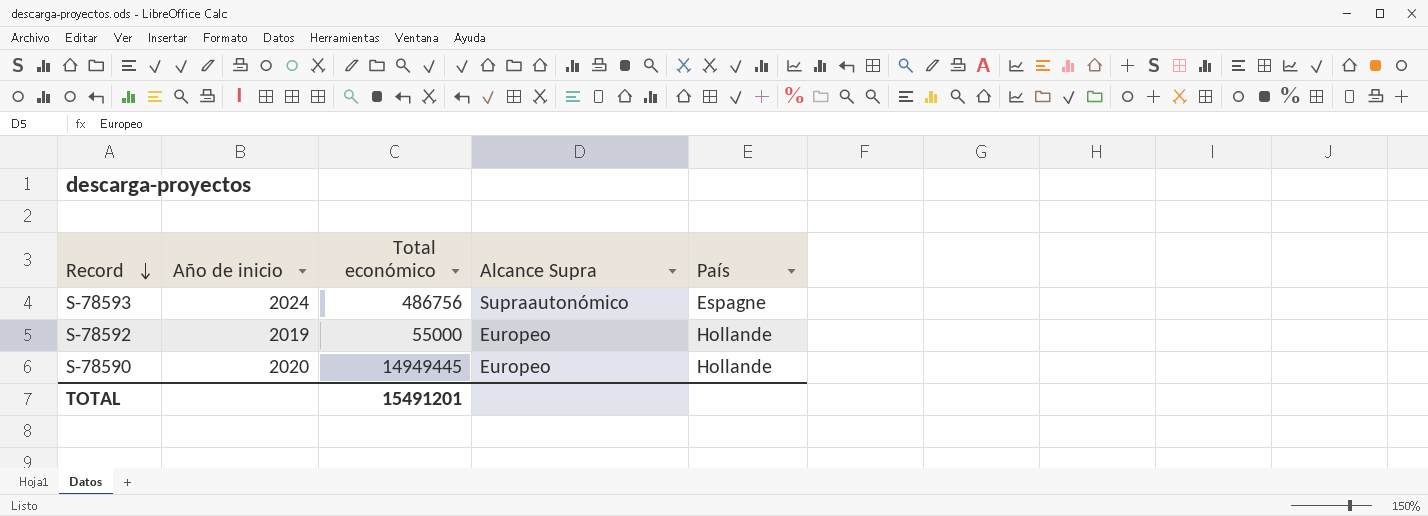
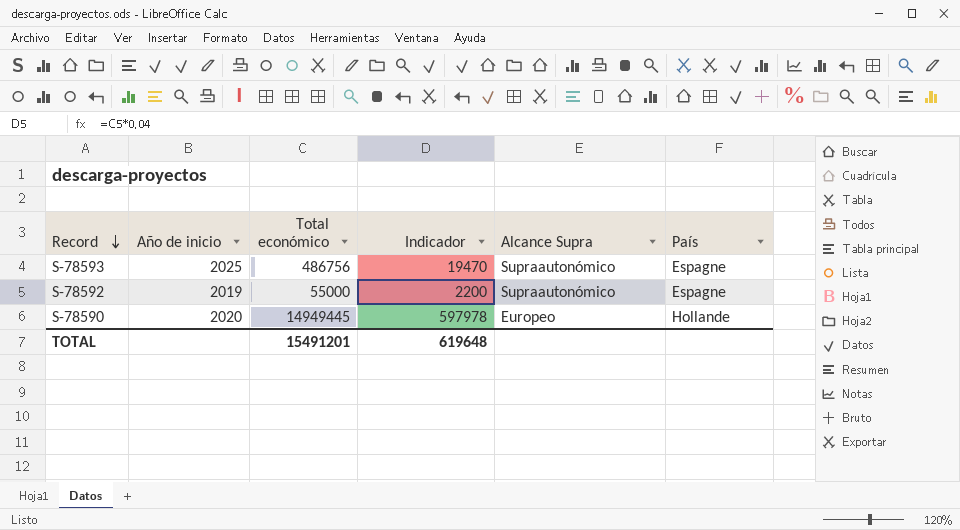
column Indicador | formula: none -> [Total económico] * 0,04
S-78593 | Año de inicio: 2024 -> 2025
S-78592 | Alcance Supra: Europeo -> Supraautonómico
S-78592 | País: Hollande -> Espagne

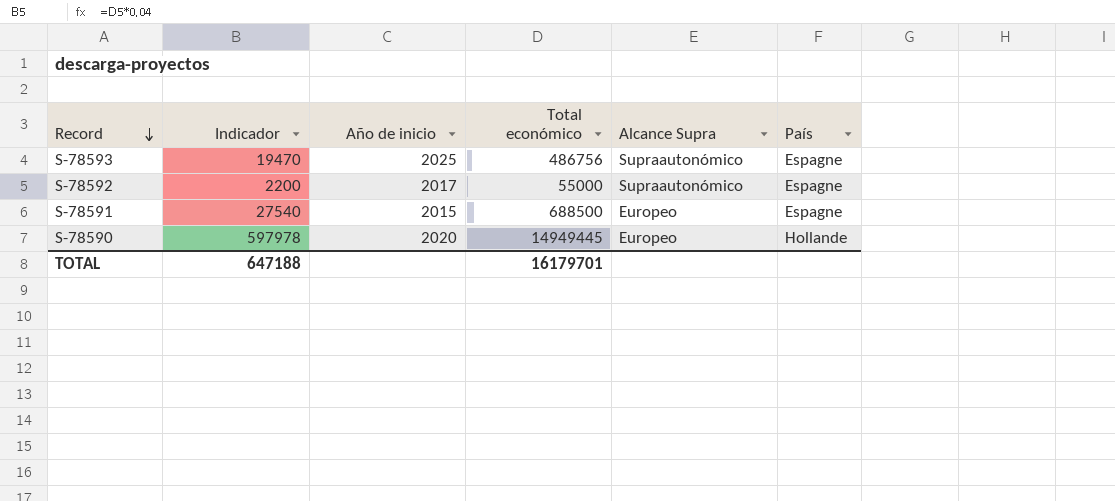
column Indicador | position: 4 -> 2
S-78592 | Año de inicio: 2019 -> 2017
row S-78591: none -> 27540 | 2015 | 688500 | Europeo | Espagne
TOTAL | Indicador: 619648 -> 647188
TOTAL | Total económico: 15491201 -> 16179701

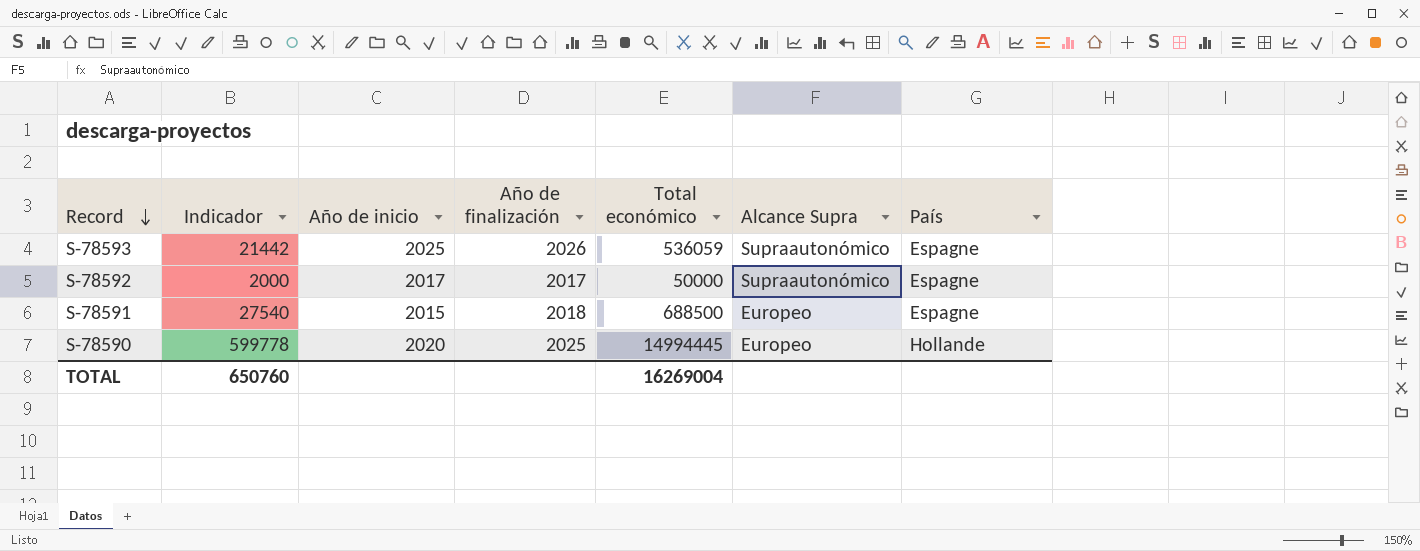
column Año de finalización | position: none -> 4
S-78593 | Indicador: 19470 -> 21442
S-78593 | Total económico: 486756 -> 536059
S-78592 | Indicador: 2200 -> 2000
S-78592 | Total económico: 55000 -> 50000
S-78590 | Indicador: 597978 -> 599778
S-78590 | Total económico: 14949445 -> 14994445
TOTAL | Indicador: 647188 -> 650760
TOTAL | Total económico: 16179701 -> 16269004

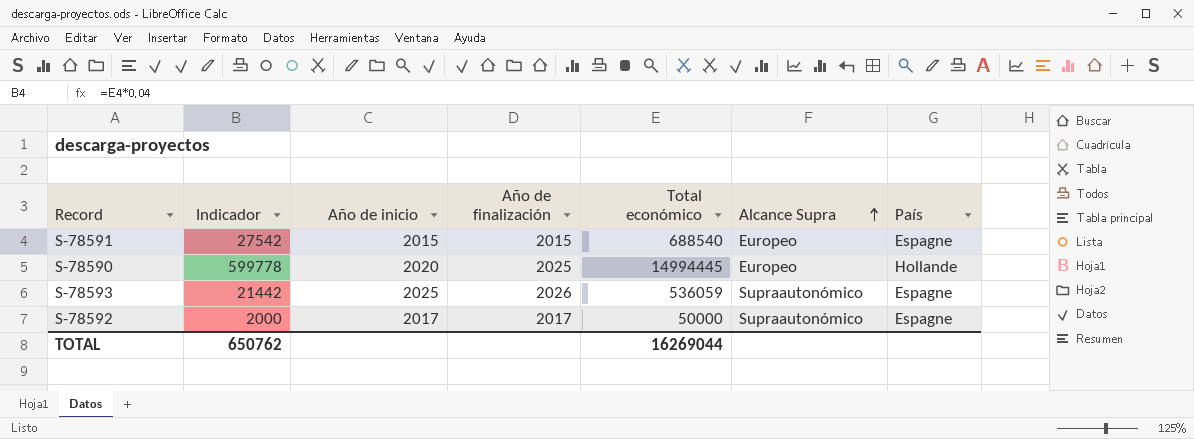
row order: Record descending -> Alcance Supra ascending
S-78591 | Indicador: 27540 -> 27542
S-78591 | Año de finalización: 2018 -> 2015
S-78591 | Total económico: 688500 -> 688540
TOTAL | Indicador: 650760 -> 650762
TOTAL | Total económico: 16269004 -> 16269044

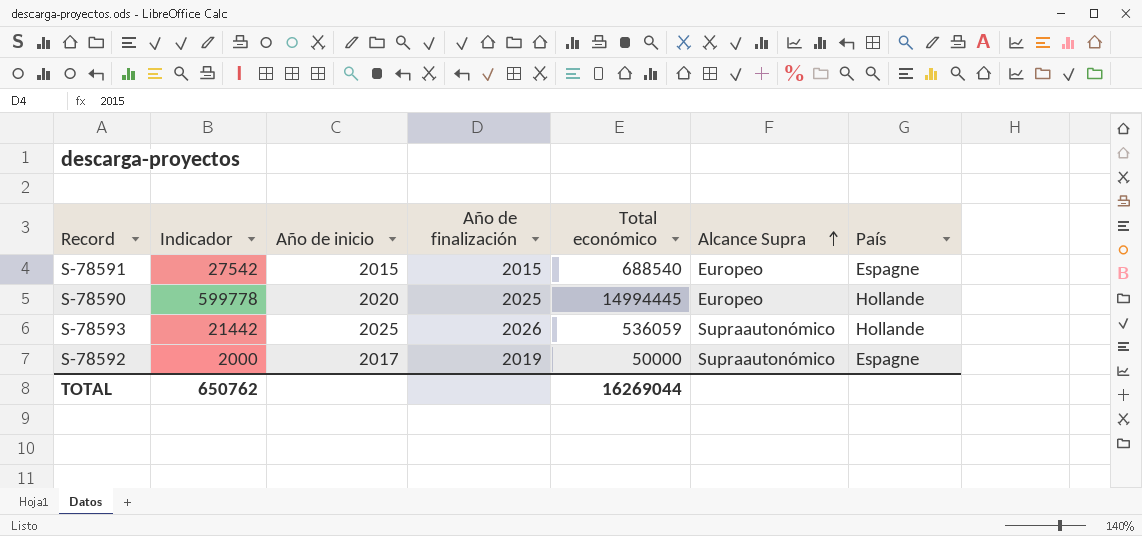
S-78593 | País: Espagne -> Hollande
S-78592 | Año de finalización: 2017 -> 2019

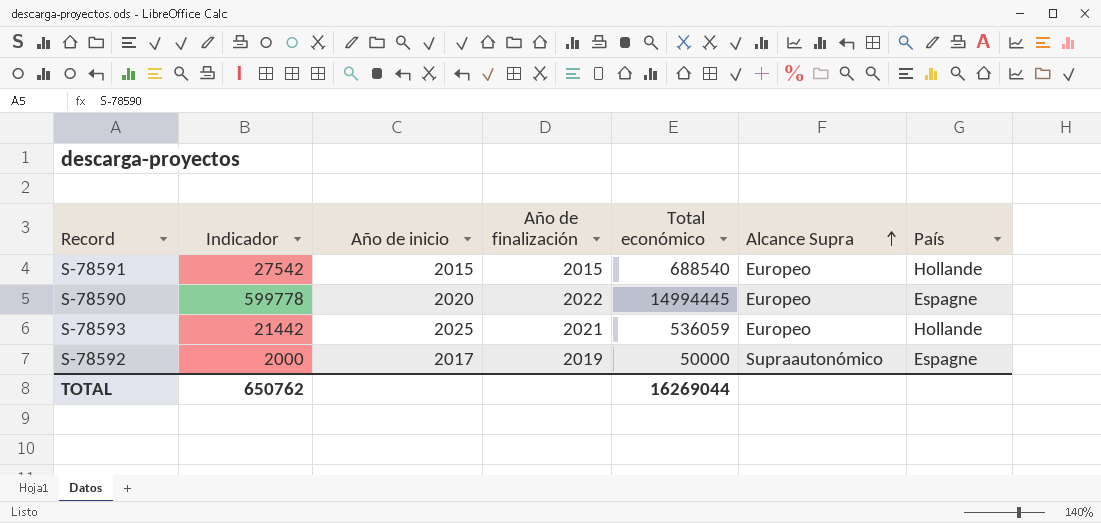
S-78591 | País: Espagne -> Hollande
S-78590 | Año de finalización: 2025 -> 2022
S-78590 | País: Hollande -> Espagne
S-78593 | Año de finalización: 2026 -> 2021
S-78593 | Alcance Supra: Supraautonómico -> Europeo

